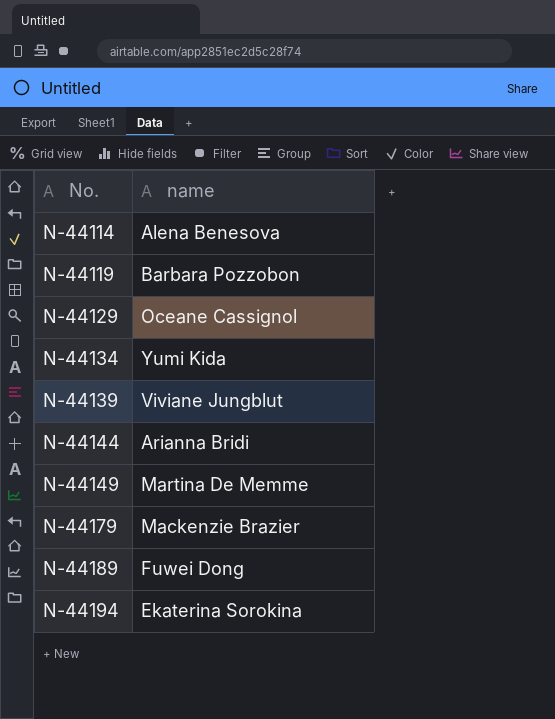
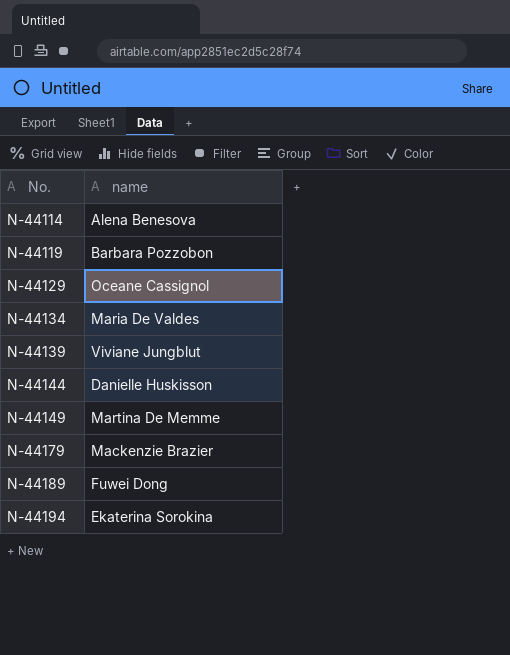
N-44134 | name: Yumi Kida -> Maria De Valdes
N-44144 | name: Arianna Bridi -> Danielle Huskisson

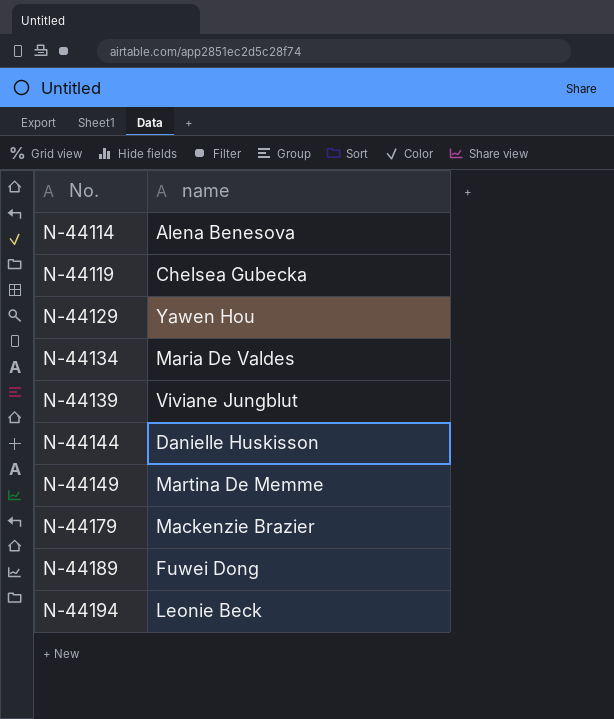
N-44119 | name: Barbara Pozzobon -> Chelsea Gubecka
N-44129 | name: Oceane Cassignol -> Yawen Hou
N-44194 | name: Ekaterina Sorokina -> Leonie Beck

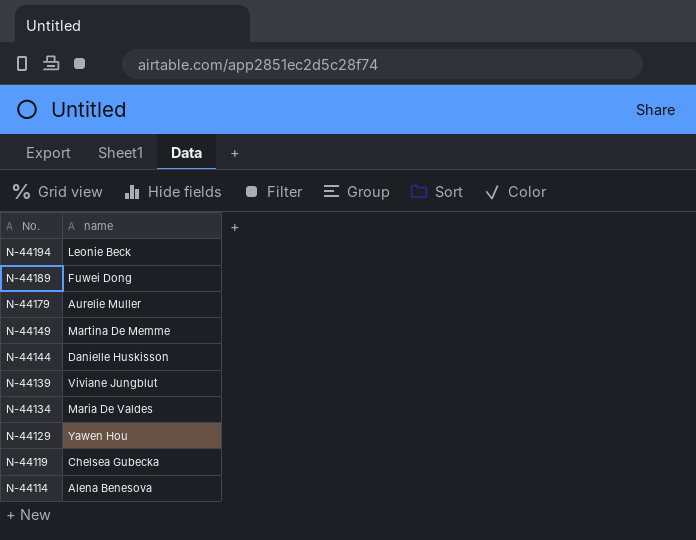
row order: No. ascending -> No. descending
N-44179 | name: Mackenzie Brazier -> Aurelie Muller

